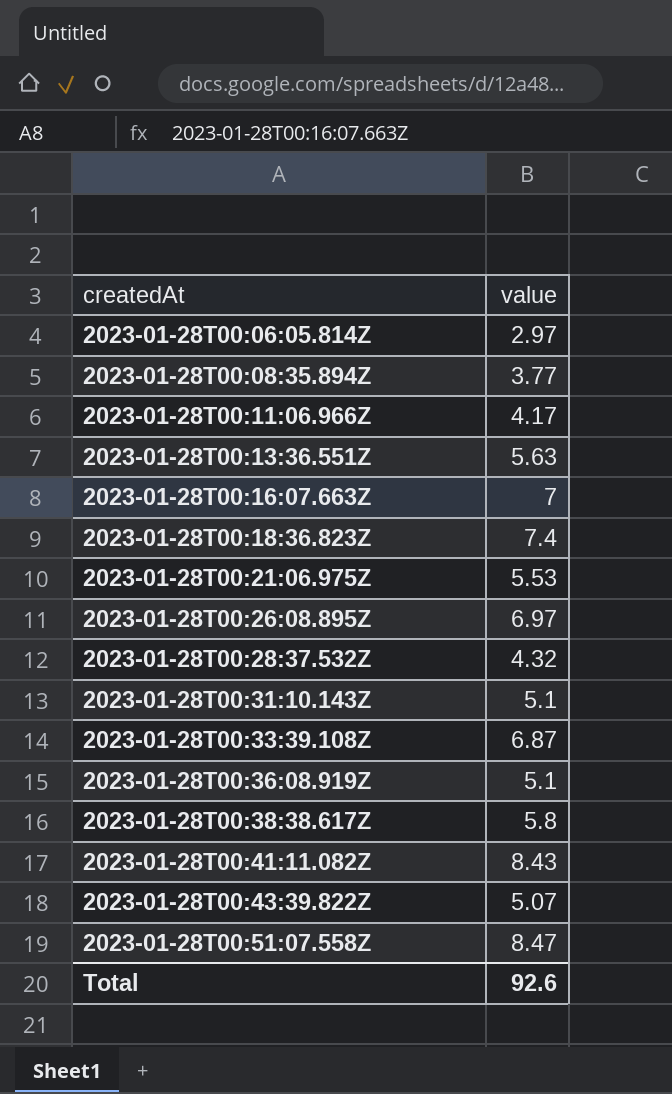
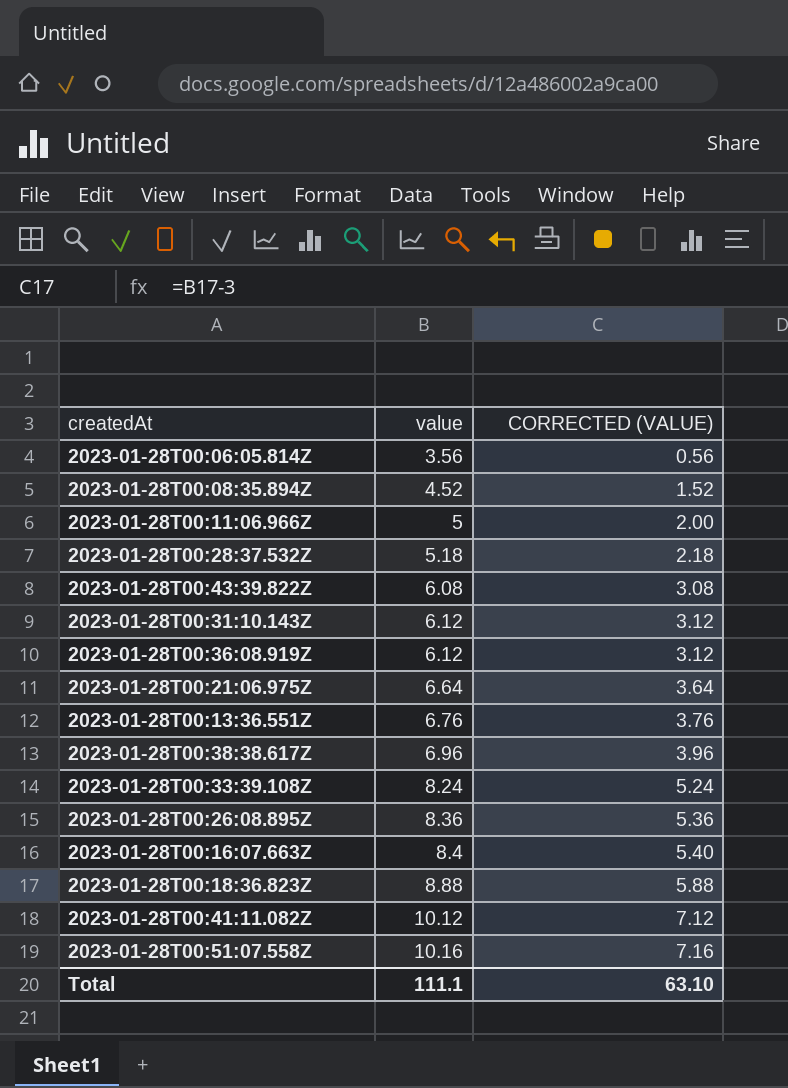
row order: createdAt ascending -> value ascending
column CORRECTED (VALUE) | formula: none -> [value] - 3
2023-01-28T00:06:05.814Z | value: 2.97 -> 3.56
2023-01-28T00:08:35.894Z | value: 3.77 -> 4.52
2023-01-28T00:11:06.966Z | value: 4.17 -> 5
2023-01-28T00:28:37.532Z | value: 4.32 -> 5.18
2023-01-28T00:43:39.822Z | value: 5.07 -> 6.08
2023-01-28T00:31:10.143Z | value: 5.1 -> 6.12
2023-01-28T00:36:08.919Z | value: 5.1 -> 6.12
2023-01-28T00:21:06.975Z | value: 5.53 -> 6.64
2023-01-28T00:13:36.551Z | value: 5.63 -> 6.76
2023-01-28T00:38:38.617Z | value: 5.8 -> 6.96
2023-01-28T00:33:39.108Z | value: 6.87 -> 8.24
2023-01-28T00:26:08.895Z | value: 6.97 -> 8.36
2023-01-28T00:16:07.663Z | value: 7 -> 8.4
2023-01-28T00:18:36.823Z | value: 7.4 -> 8.88
2023-01-28T00:41:11.082Z | value: 8.43 -> 10.12
2023-01-28T00:51:07.558Z | value: 8.47 -> 10.16
Total | value: 92.6 -> 111.1

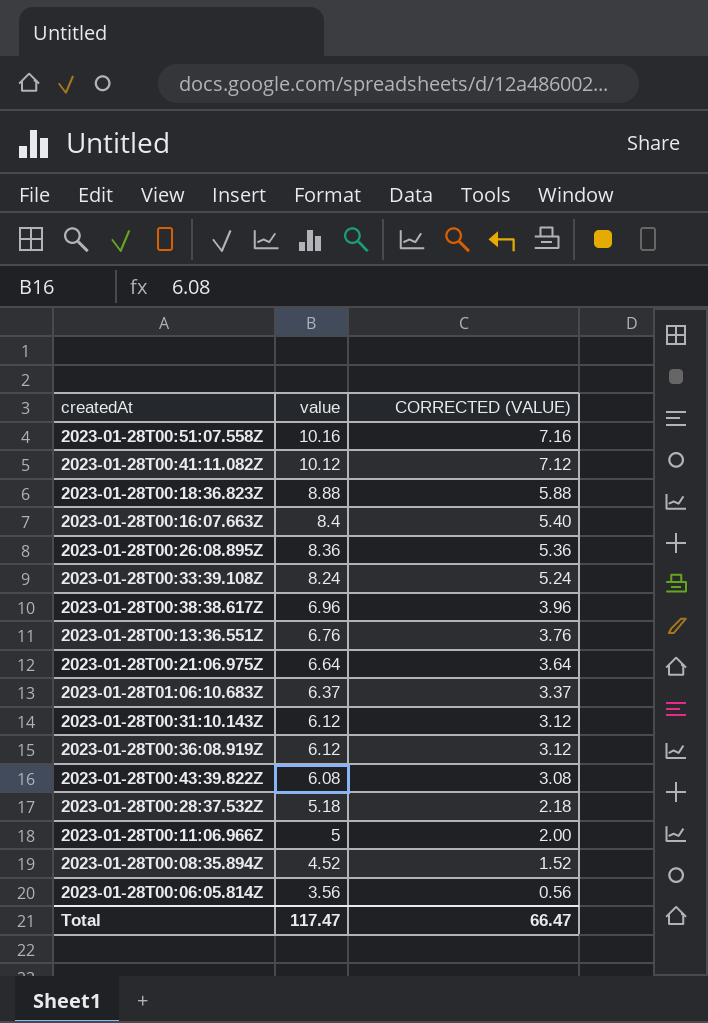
row order: value ascending -> value descending
row 2023-01-28T01:06:10.683Z: none -> 6.37 | 3.37
Total | value: 111.1 -> 117.47
Total | CORRECTED (VALUE): 63.10 -> 66.47

